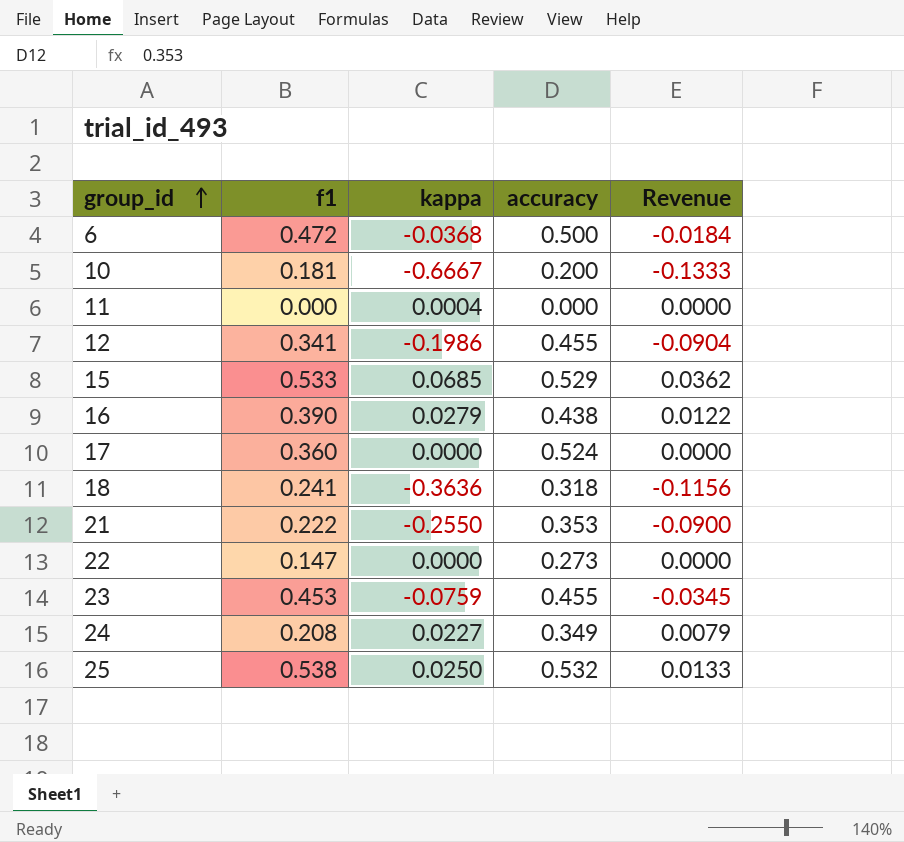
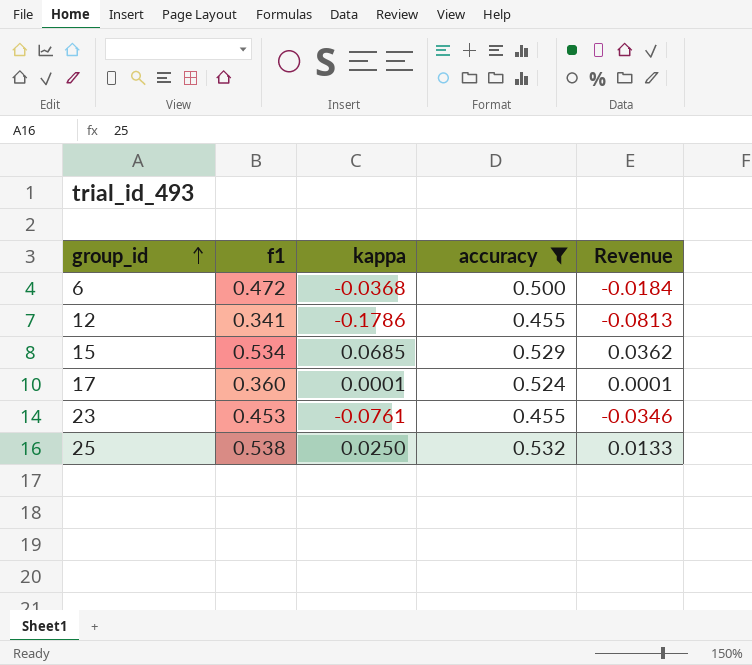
filter: none -> accuracy >= 0.455
12 | kappa: -0.1986 -> -0.1786
12 | Revenue: -0.0904 -> -0.0813
15 | f1: 0.533 -> 0.534
17 | kappa: 0.0000 -> 0.0001
17 | Revenue: 0.0000 -> 0.0001
23 | kappa: -0.0759 -> -0.0761
23 | Revenue: -0.0345 -> -0.0346

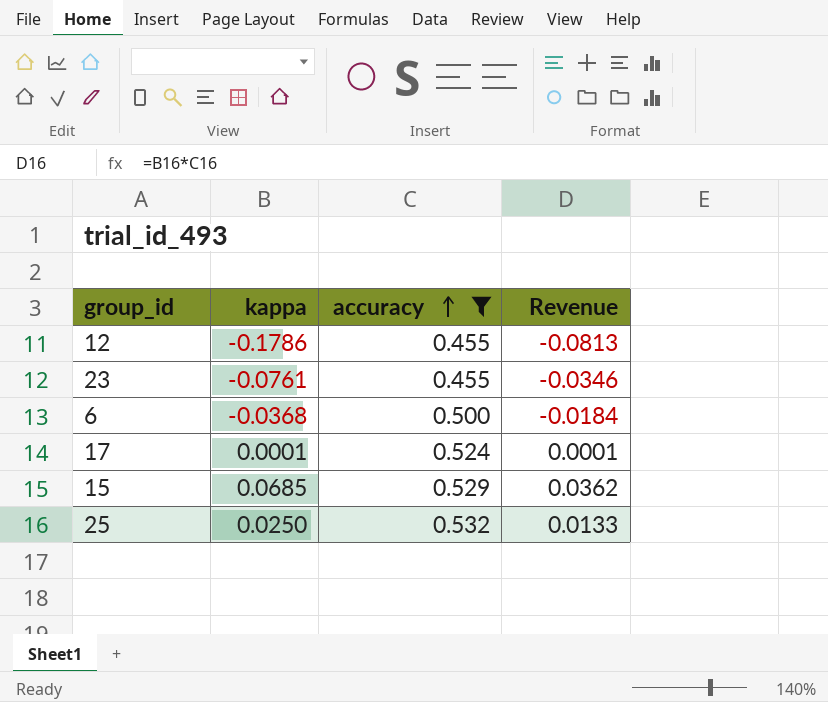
row order: group_id ascending -> accuracy ascending
column f1 | position: 2 -> none

